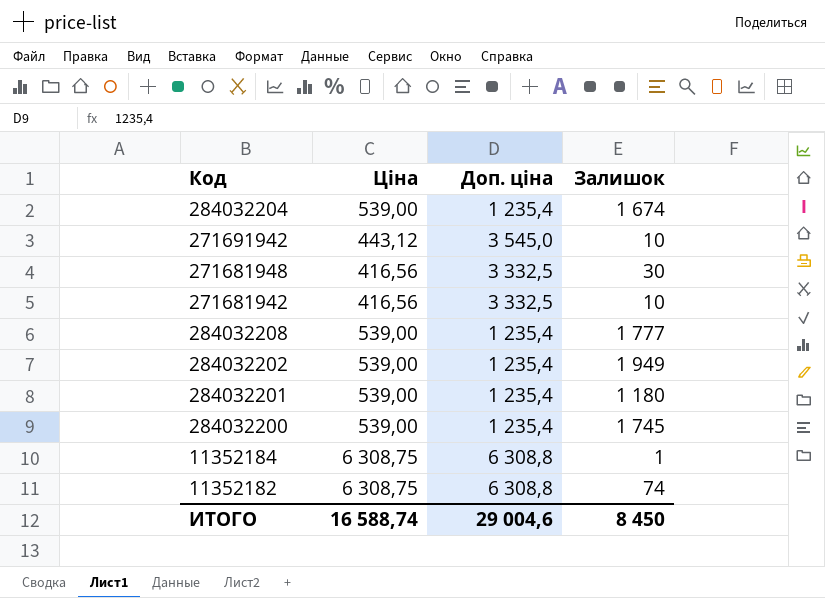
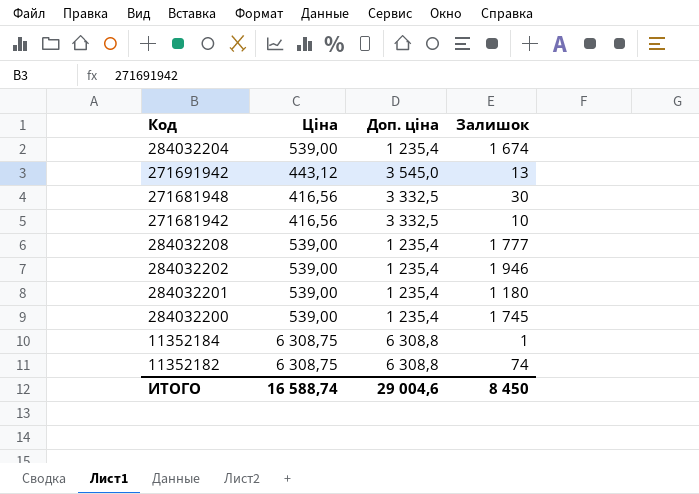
271691942 | Залишок: 10 -> 13
284032202 | Залишок: 1 949 -> 1 946

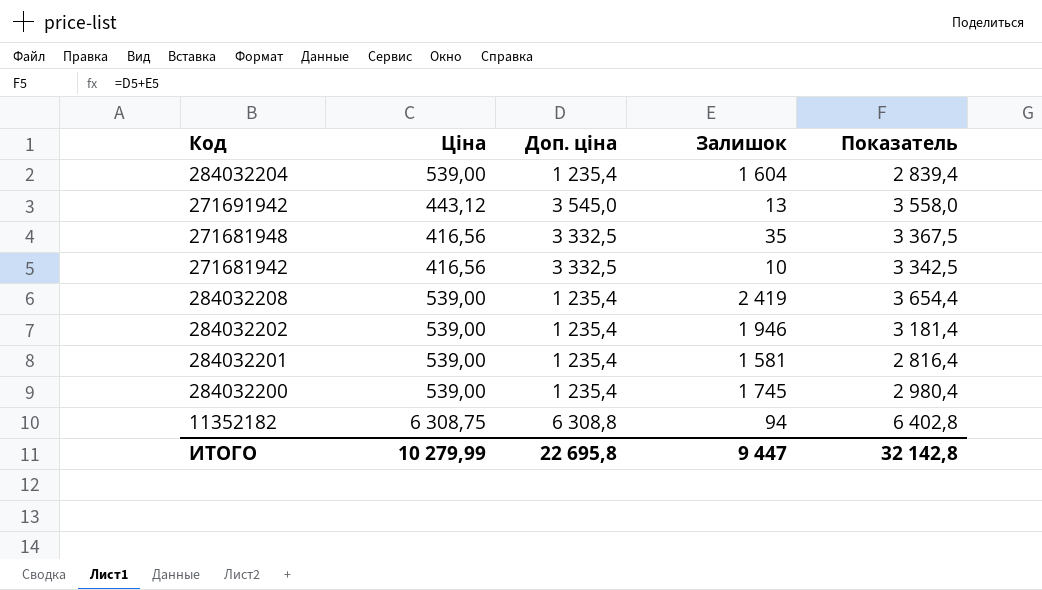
column Показатель | formula: none -> [Доп. ціна] + [Залишок]
row 11352184: 6 308,75 | 6 308,8 | 1 -> none
284032204 | Залишок: 1 674 -> 1 604
271681948 | Залишок: 30 -> 35
284032208 | Залишок: 1 777 -> 2 419
284032201 | Залишок: 1 180 -> 1 581
11352182 | Залишок: 74 -> 94
ИТОГО | Ціна: 16 588,74 -> 10 279,99
ИТОГО | Доп. ціна: 29 004,6 -> 22 695,8
ИТОГО | Залишок: 8 450 -> 9 447

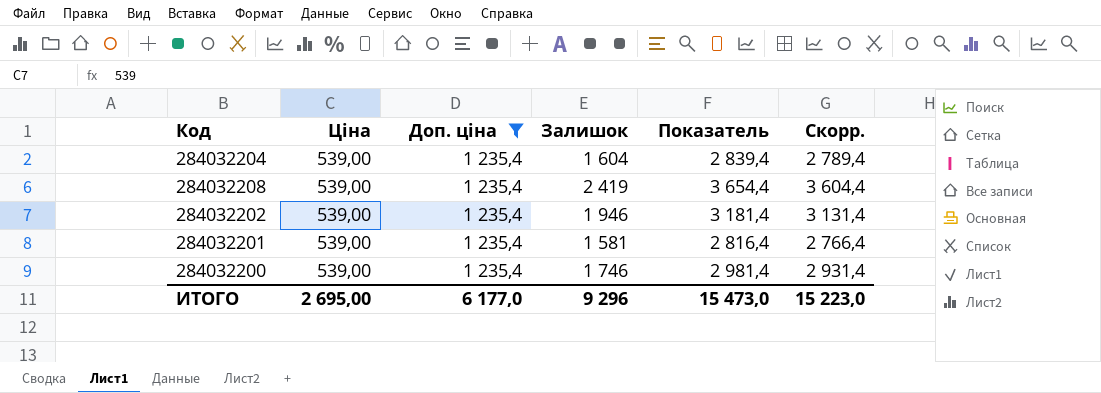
filter: none -> Доп. ціна = 1 235,4
column Скорр. | formula: none -> [Показатель] - 50
284032200 | Залишок: 1 745 -> 1 746
284032200 | Показатель: 2 980,4 -> 2 981,4
ИТОГО | Ціна: 10 279,99 -> 2 695,00
ИТОГО | Доп. ціна: 22 695,8 -> 6 177,0
ИТОГО | Залишок: 9 447 -> 9 296
ИТОГО | Показатель: 32 142,8 -> 15 473,0

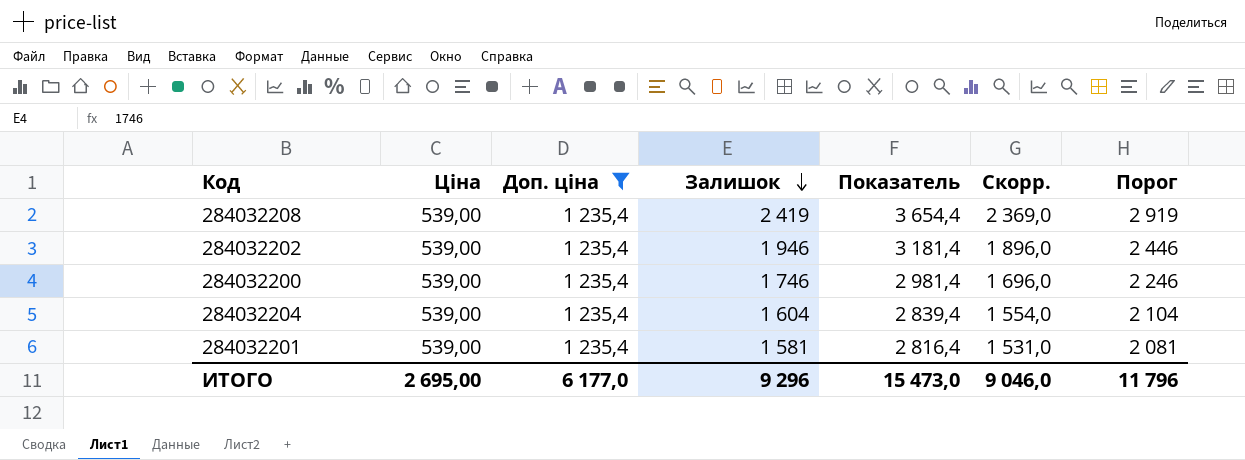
row order: none -> Залишок descending
column Скорр. | formula: [Показатель] - 50 -> [Залишок] - 50
column Порог | formula: none -> [Залишок] + 500
ИТОГО | Скорр.: 15 223,0 -> 9 046,0

